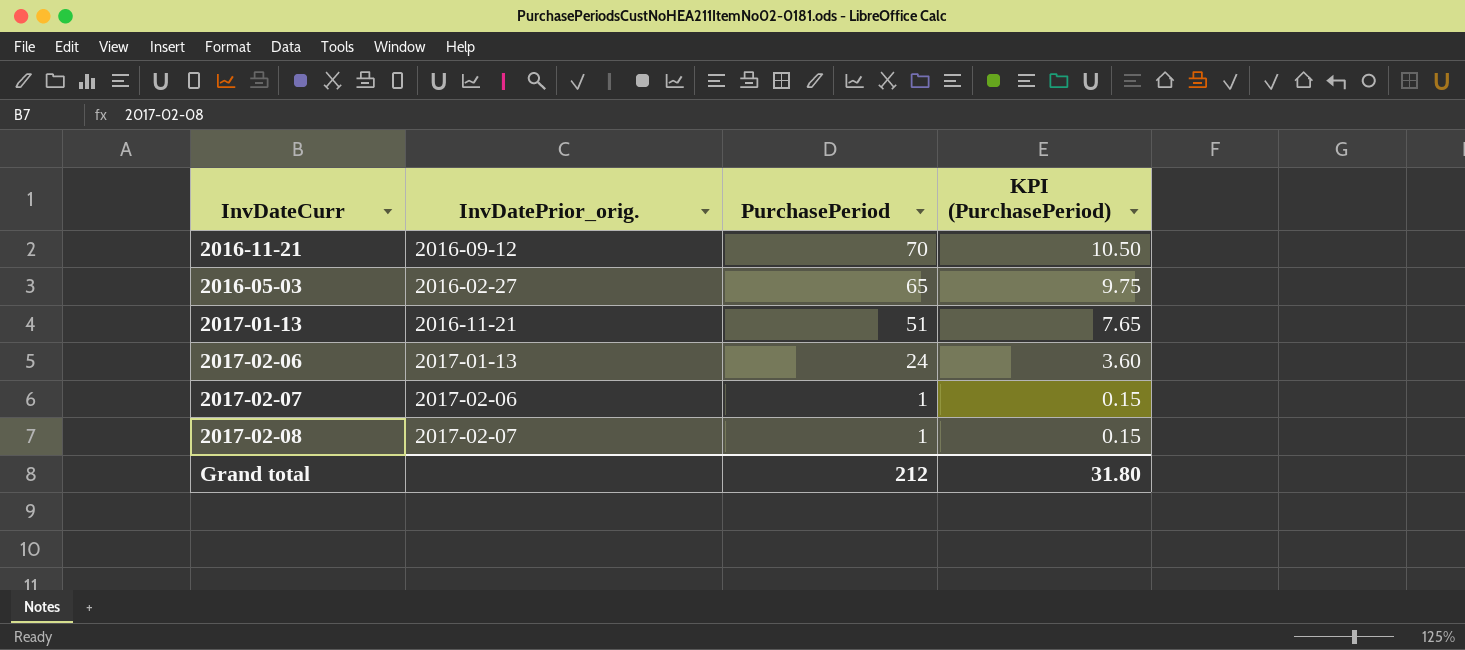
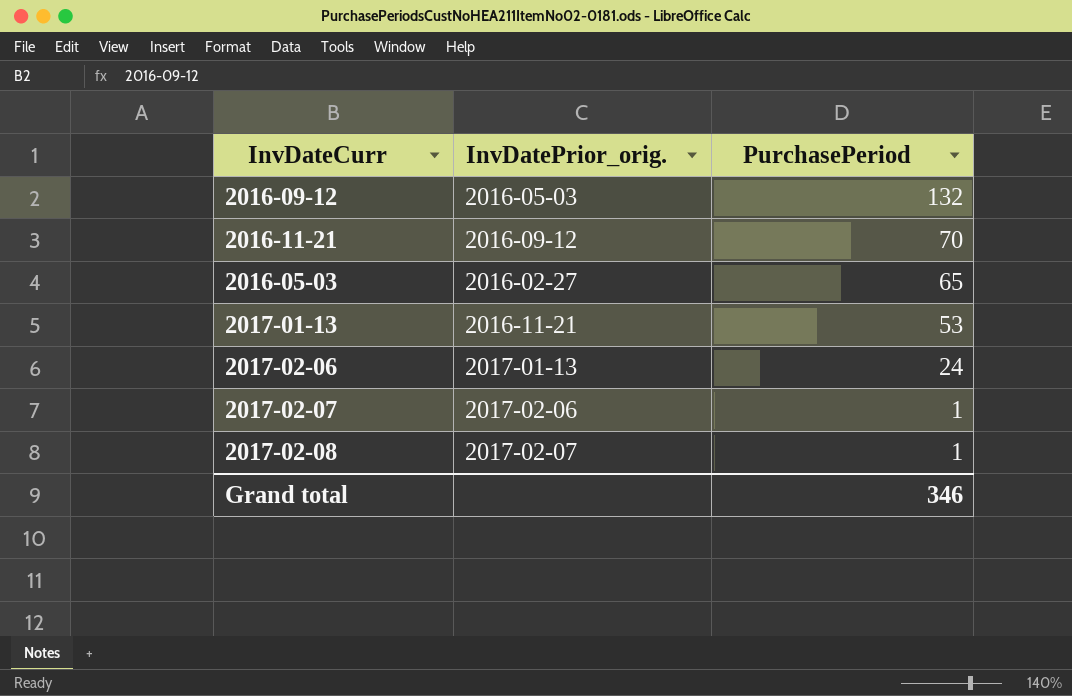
column KPI (PurchasePeriod) | formula: [PurchasePeriod] * 0.15 -> none
row 2016-09-12: none -> 2016-05-03 | 132
2017-01-13 | PurchasePeriod: 51 -> 53
Grand total | PurchasePeriod: 212 -> 346

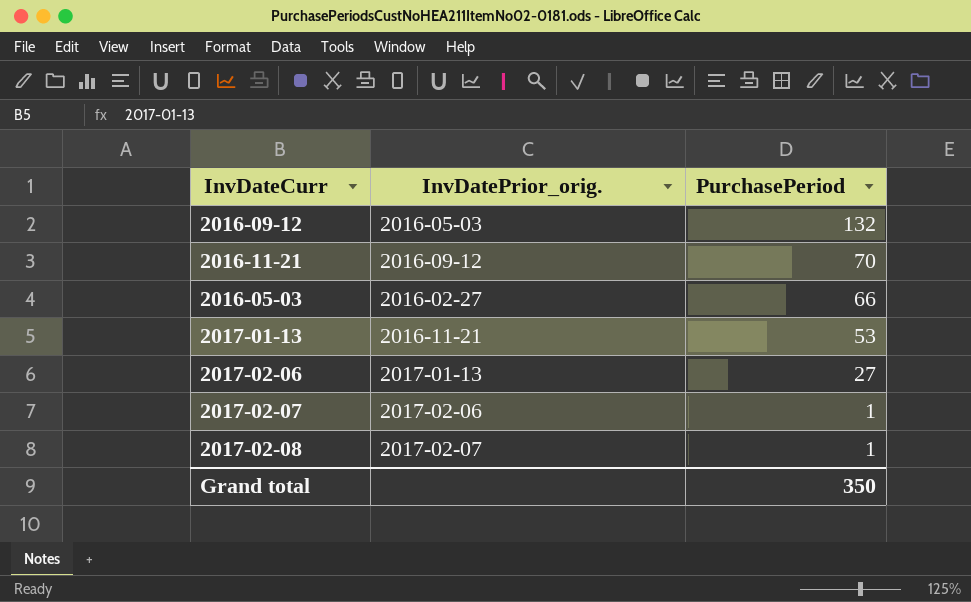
2016-05-03 | PurchasePeriod: 65 -> 66
2017-02-06 | PurchasePeriod: 24 -> 27
Grand total | PurchasePeriod: 346 -> 350

